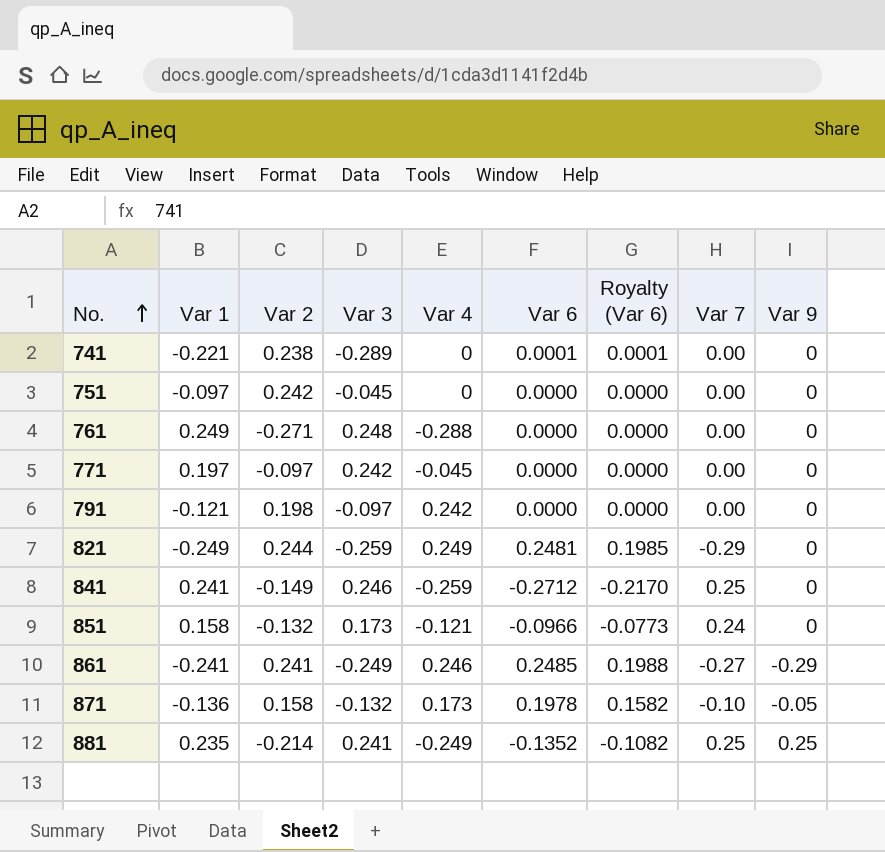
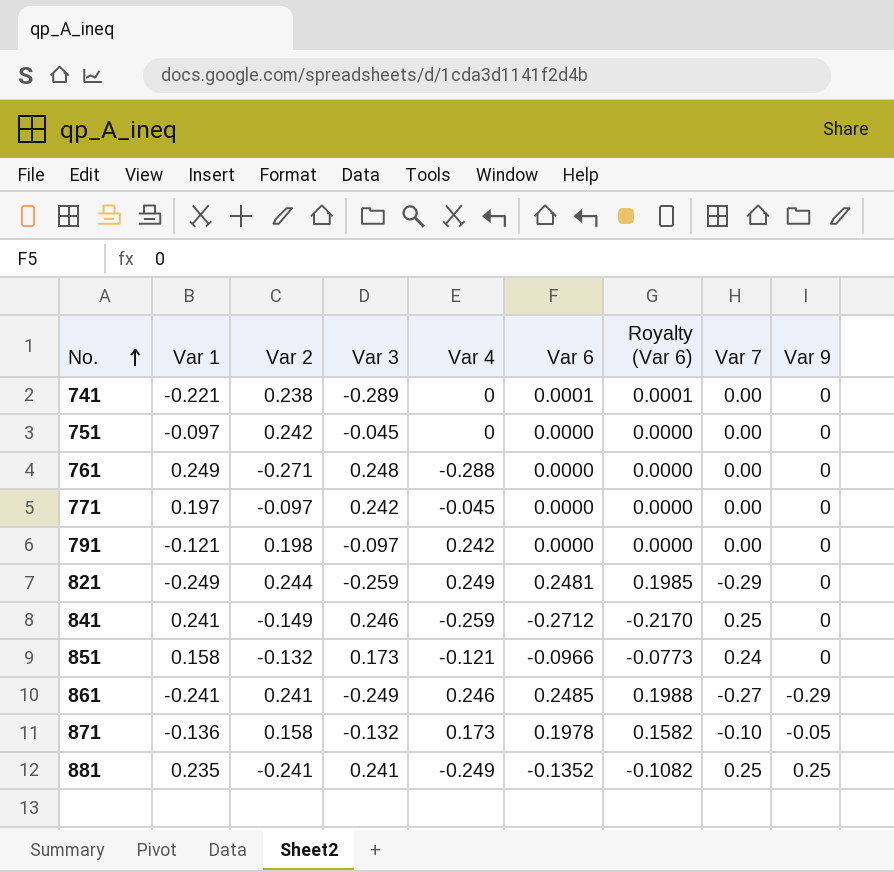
881 | Var 2: -0.214 -> -0.241

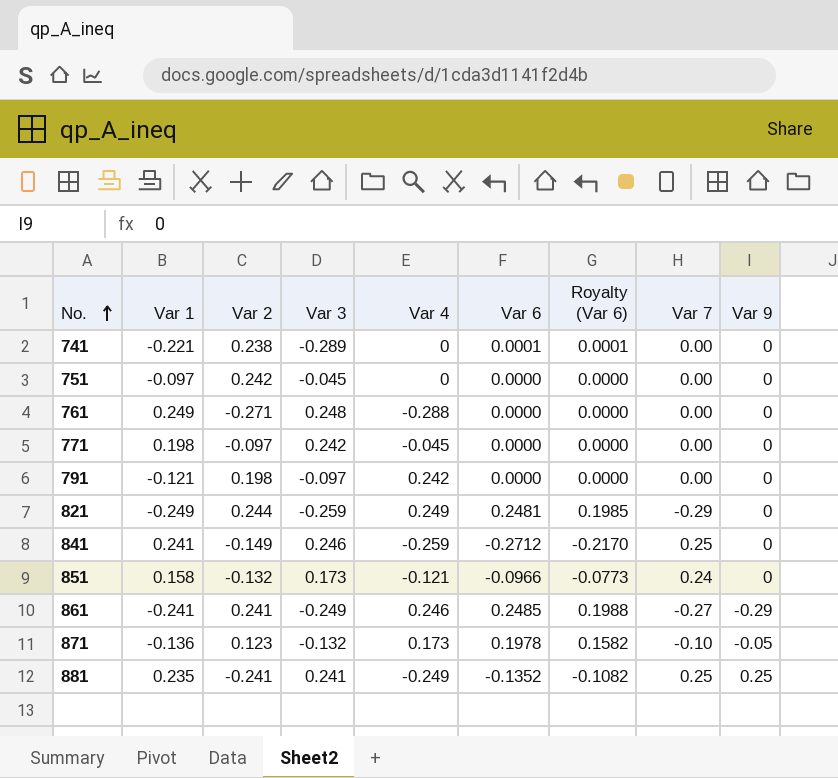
771 | Var 1: 0.197 -> 0.198
871 | Var 2: 0.158 -> 0.123

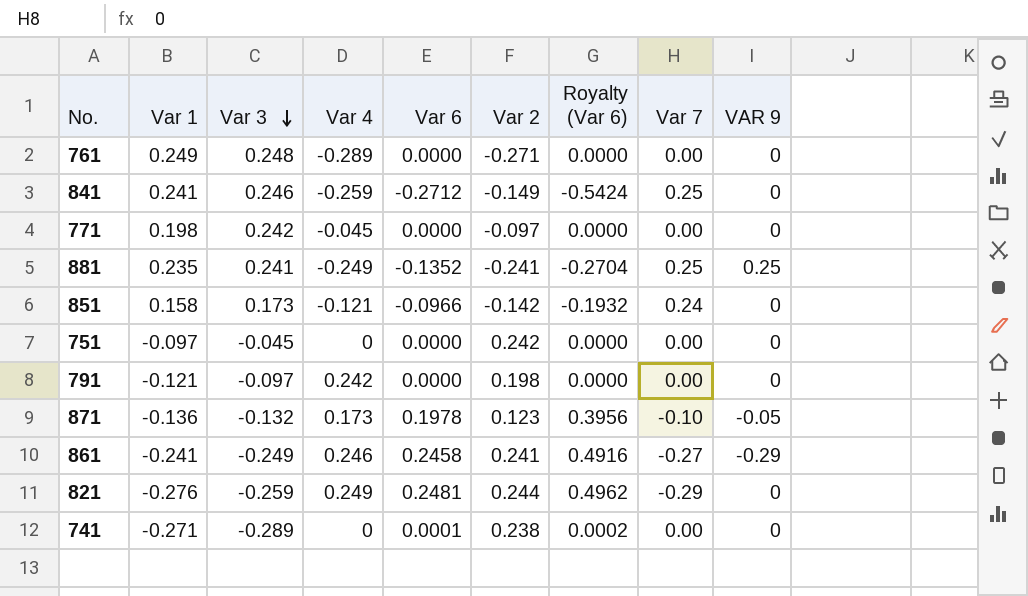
row order: No. ascending -> Var 3 descending
column Var 2 | position: 3 -> 6
column Royalty (Var 6) | formula: [Var 6] * 0.8 -> [Var 6] * 2
column name: Var 9 -> VAR 9
761 | Var 4: -0.288 -> -0.289
851 | Var 2: -0.132 -> -0.142
861 | Var 6: 0.2485 -> 0.2458
821 | Var 1: -0.249 -> -0.276
741 | Var 1: -0.221 -> -0.271

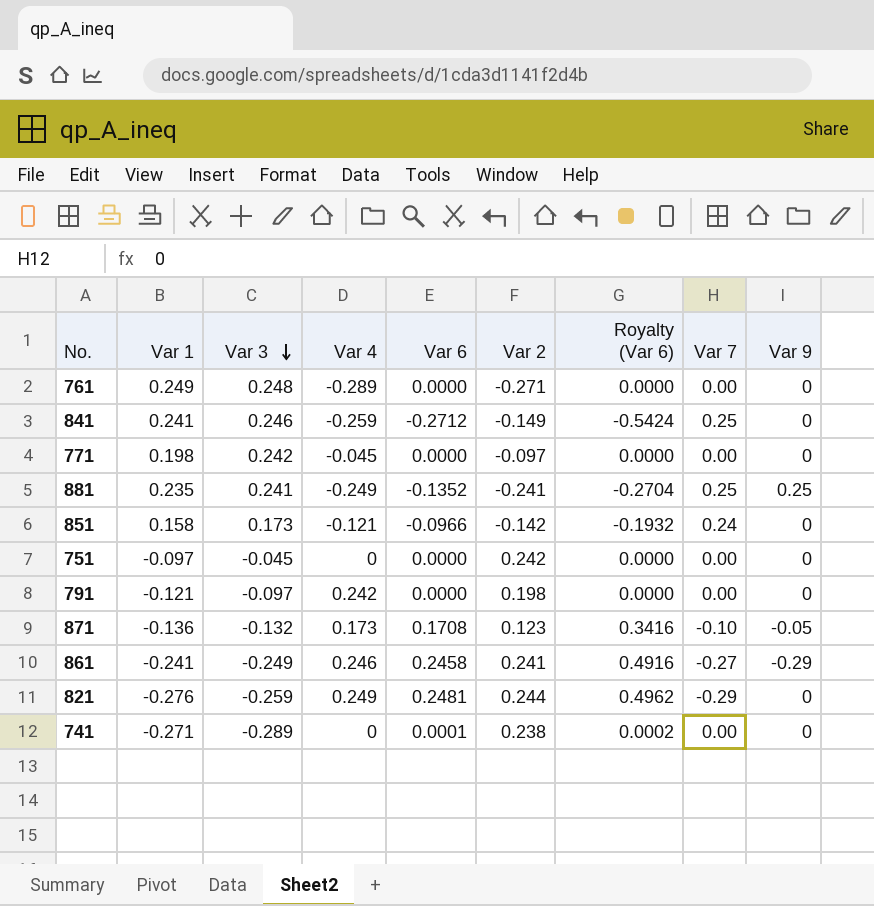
column name: VAR 9 -> Var 9
871 | Var 6: 0.1978 -> 0.1708
871 | Royalty (Var 6): 0.3956 -> 0.3416

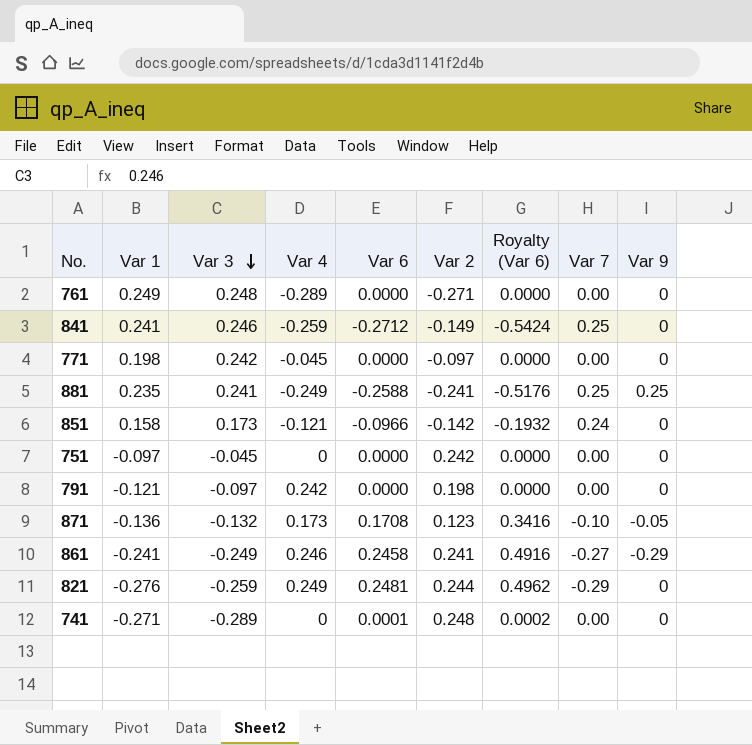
881 | Var 6: -0.1352 -> -0.2588
881 | Royalty (Var 6): -0.2704 -> -0.5176
741 | Var 2: 0.238 -> 0.248

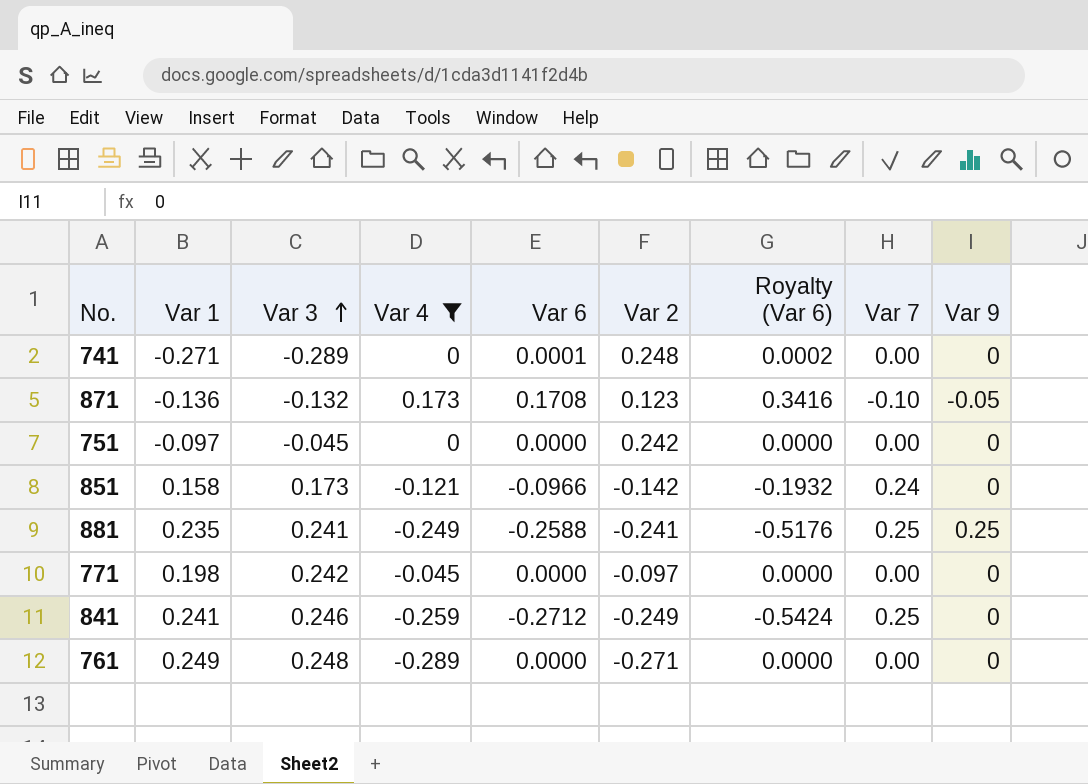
filter: none -> Var 4 <= 0.173
row order: Var 3 descending -> Var 3 ascending
841 | Var 2: -0.149 -> -0.249

